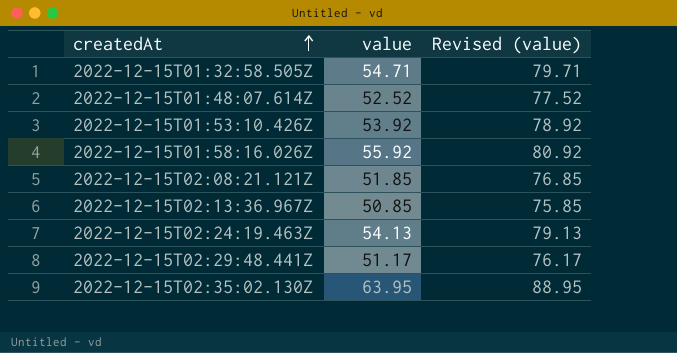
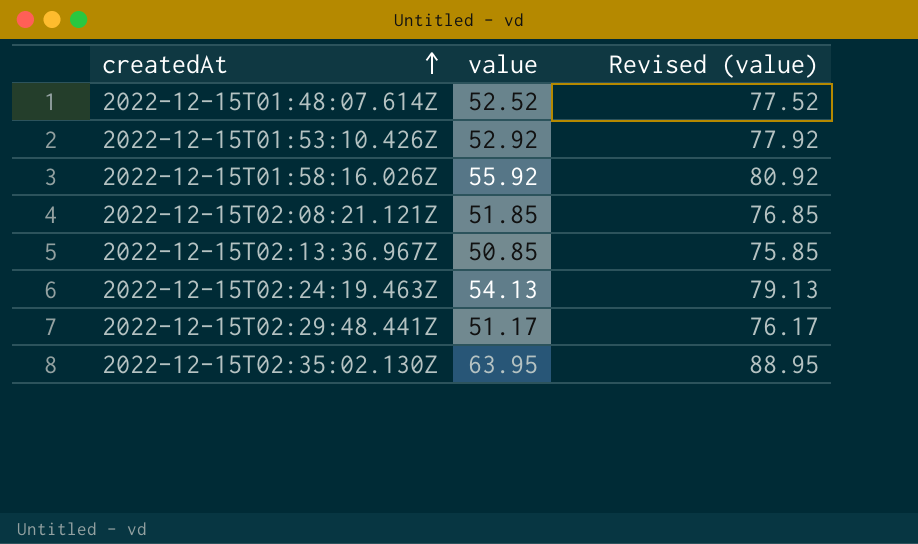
row 2022-12-15T01:32:58.505Z: 54.71 | 79.71 -> none
2022-12-15T01:53:10.426Z | value: 53.92 -> 52.92
2022-12-15T01:53:10.426Z | Revised (value): 78.92 -> 77.92

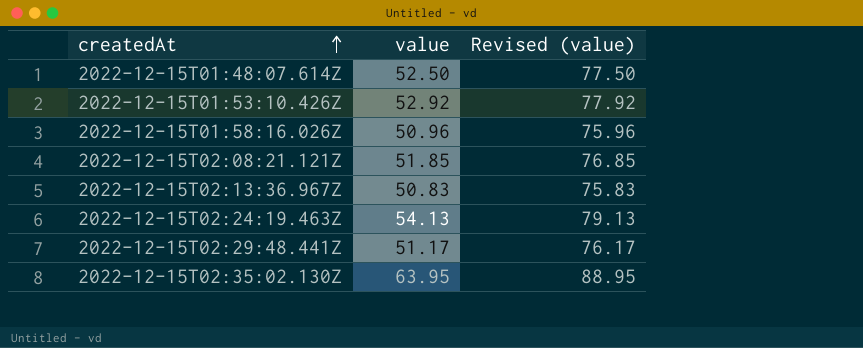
2022-12-15T01:48:07.614Z | value: 52.52 -> 52.50
2022-12-15T01:48:07.614Z | Revised (value): 77.52 -> 77.50
2022-12-15T01:58:16.026Z | value: 55.92 -> 50.96
2022-12-15T01:58:16.026Z | Revised (value): 80.92 -> 75.96
2022-12-15T02:13:36.967Z | value: 50.85 -> 50.83
2022-12-15T02:13:36.967Z | Revised (value): 75.85 -> 75.83

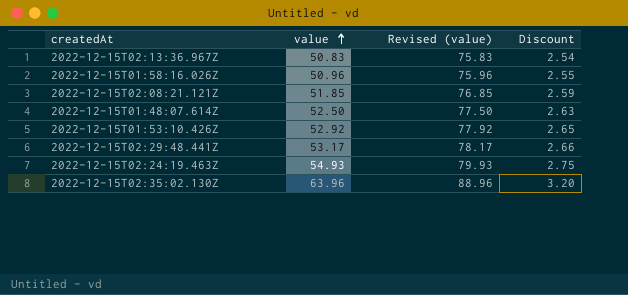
row order: createdAt ascending -> value ascending
column Discount | formula: none -> [value] * 0.05
2022-12-15T02:29:48.441Z | value: 51.17 -> 53.17
2022-12-15T02:29:48.441Z | Revised (value): 76.17 -> 78.17
2022-12-15T02:24:19.463Z | value: 54.13 -> 54.93
2022-12-15T02:24:19.463Z | Revised (value): 79.13 -> 79.93
2022-12-15T02:35:02.130Z | value: 63.95 -> 63.96
2022-12-15T02:35:02.130Z | Revised (value): 88.95 -> 88.96

